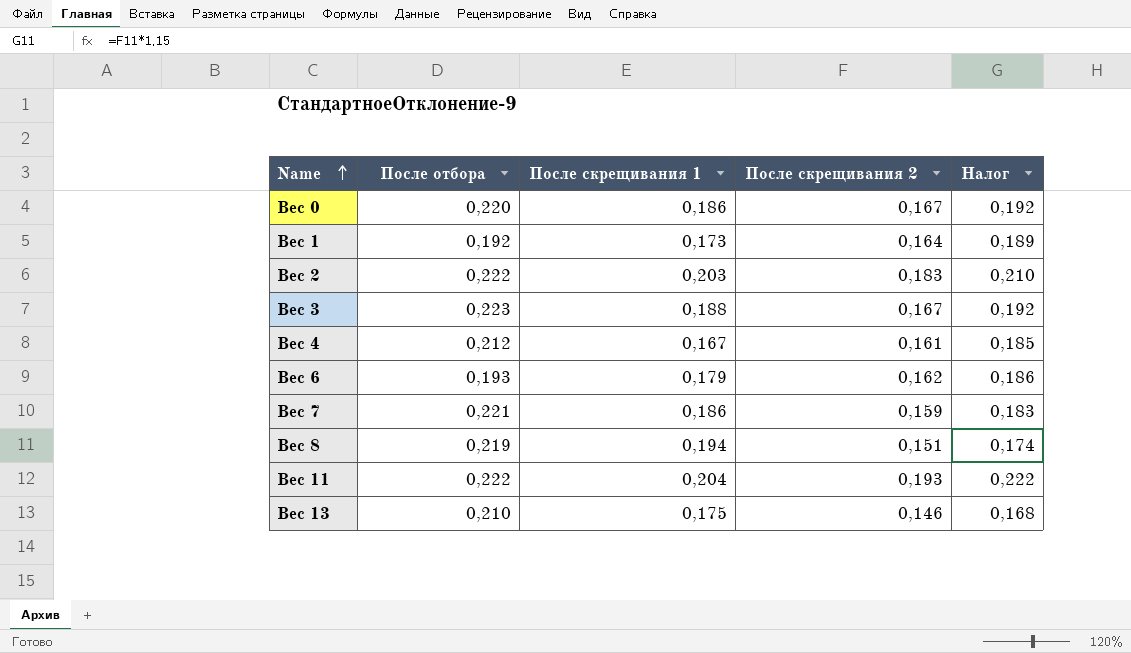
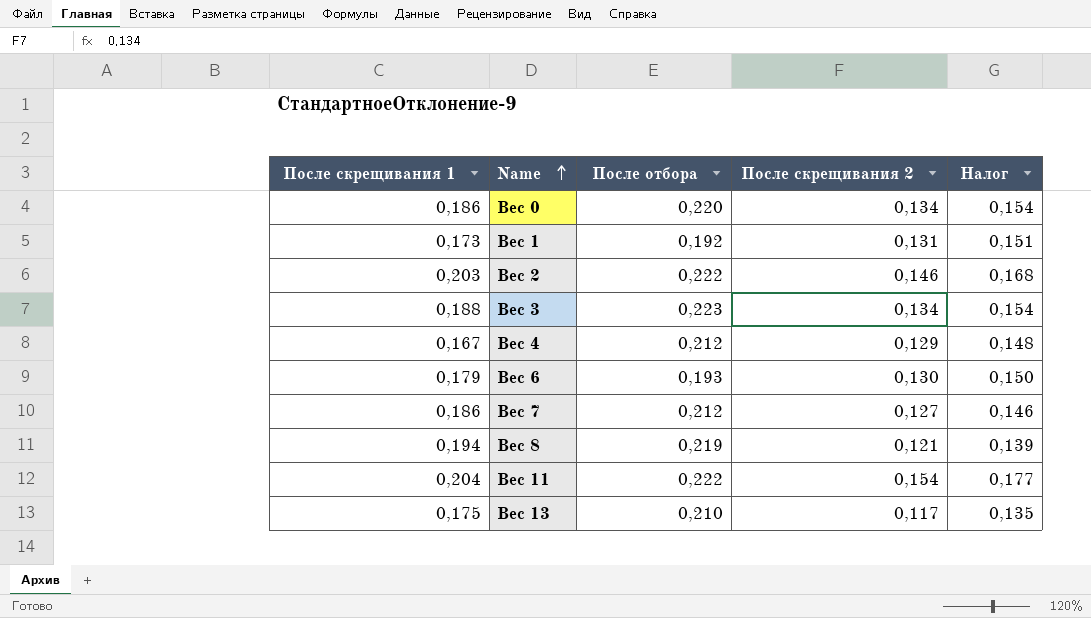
column После скрещивания 1 | position: 3 -> 1
Вес 0 | После скрещивания 2: 0,167 -> 0,134
Вес 0 | Налог: 0,192 -> 0,154
Вес 1 | После скрещивания 2: 0,164 -> 0,131
Вес 1 | Налог: 0,189 -> 0,151
Вес 2 | После скрещивания 2: 0,183 -> 0,146
Вес 2 | Налог: 0,210 -> 0,168
Вес 3 | После скрещивания 2: 0,167 -> 0,134
Вес 3 | Налог: 0,192 -> 0,154
Вес 4 | После скрещивания 2: 0,161 -> 0,129
Вес 4 | Налог: 0,185 -> 0,148
Вес 6 | После скрещивания 2: 0,162 -> 0,130
Вес 6 | Налог: 0,186 -> 0,150
Вес 7 | После отбора: 0,221 -> 0,212
Вес 7 | После скрещивания 2: 0,159 -> 0,127
Вес 7 | Налог: 0,183 -> 0,146
Вес 8 | После скрещивания 2: 0,151 -> 0,121
Вес 8 | Налог: 0,174 -> 0,139
Вес 11 | После скрещивания 2: 0,193 -> 0,154
Вес 11 | Налог: 0,222 -> 0,177
Вес 13 | После скрещивания 2: 0,146 -> 0,117
Вес 13 | Налог: 0,168 -> 0,135

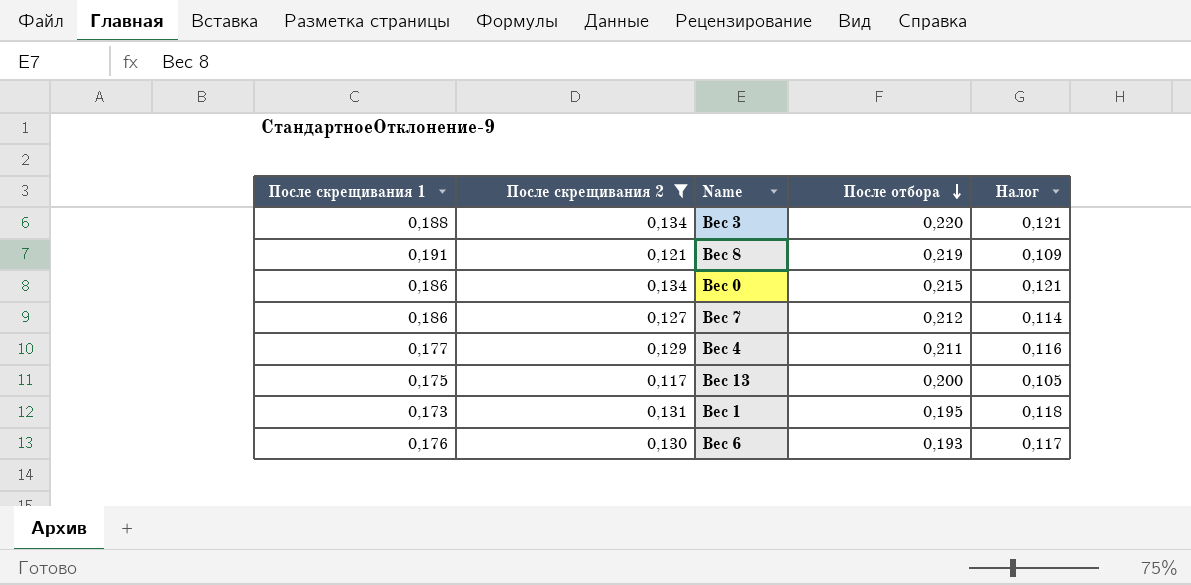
filter: none -> После скрещивания 2 <= 0,134
row order: Name ascending -> После отбора descending
column После скрещивания 2 | position: 4 -> 2
column Налог | formula: [После скрещивания 2] * 1,15 -> [После скрещивания 2] * 0,9
Вес 3 | После отбора: 0,223 -> 0,220
Вес 8 | После скрещивания 1: 0,194 -> 0,191
Вес 0 | После отбора: 0,220 -> 0,215
Вес 4 | После скрещивания 1: 0,167 -> 0,177
Вес 4 | После отбора: 0,212 -> 0,211
Вес 13 | После отбора: 0,210 -> 0,200
Вес 1 | После отбора: 0,192 -> 0,195
Вес 6 | После скрещивания 1: 0,179 -> 0,176

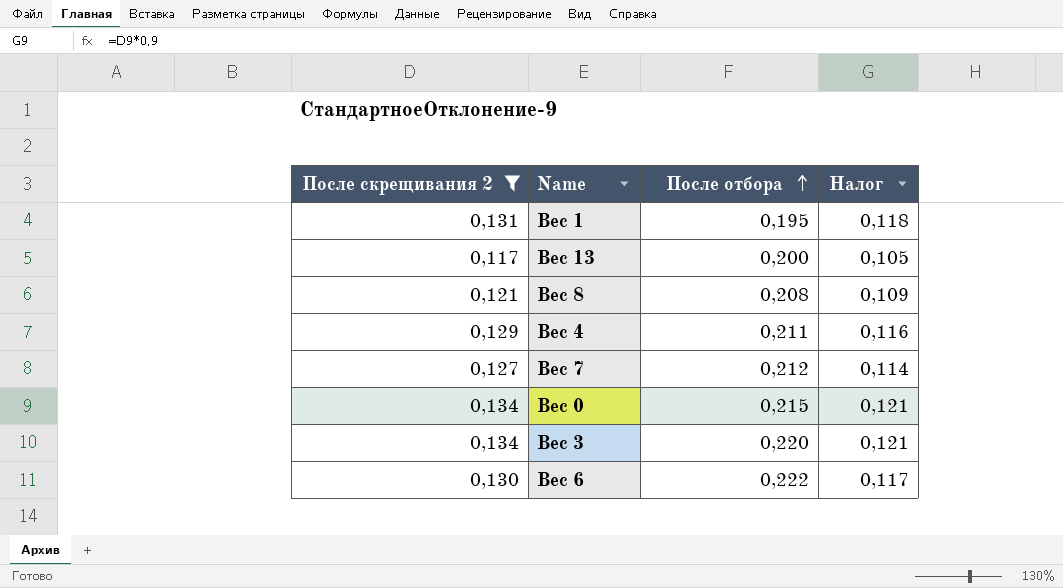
row order: После отбора descending -> После отбора ascending
column После скрещивания 1 | position: 1 -> none
Вес 8 | После отбора: 0,219 -> 0,208
Вес 6 | После отбора: 0,193 -> 0,222

